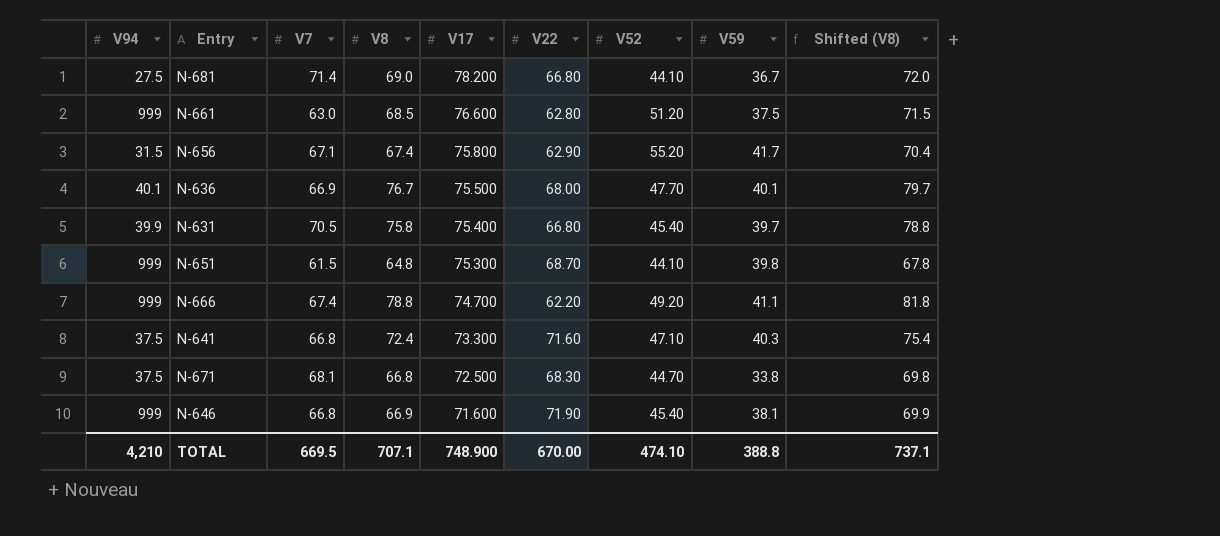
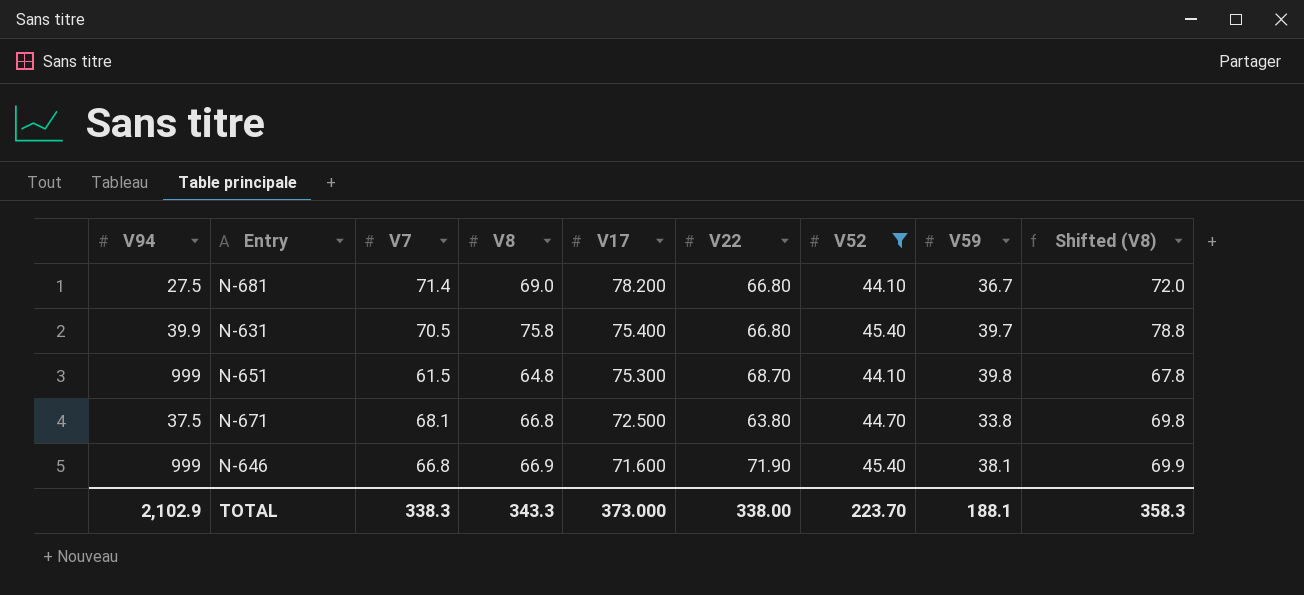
filter: none -> V52 <= 45.40
N-671 | V22: 68.30 -> 63.80
TOTAL | V94: 4,210 -> 2,102.9
TOTAL | V7: 669.5 -> 338.3
TOTAL | V8: 707.1 -> 343.3
TOTAL | V17: 748.900 -> 373.000
TOTAL | V22: 670.00 -> 338.00
TOTAL | V52: 474.10 -> 223.70
TOTAL | V59: 388.8 -> 188.1
TOTAL | Shifted (V8): 737.1 -> 358.3

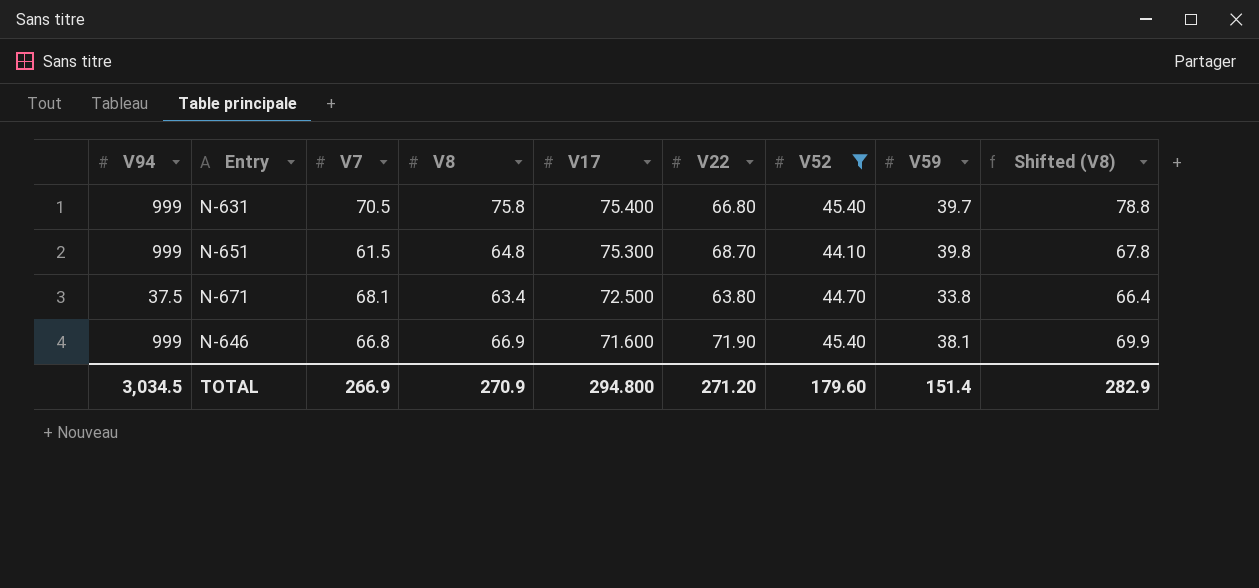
row N-681: 27.5 | 71.4 | 69.0 | 78.200 | 66.80 | 44.10 | 36.7 | 72.0 -> none
N-631 | V94: 39.9 -> 999
N-671 | V8: 66.8 -> 63.4
N-671 | Shifted (V8): 69.8 -> 66.4
TOTAL | V94: 2,102.9 -> 3,034.5
TOTAL | V7: 338.3 -> 266.9
TOTAL | V8: 343.3 -> 270.9
TOTAL | V17: 373.000 -> 294.800
TOTAL | V22: 338.00 -> 271.20
TOTAL | V52: 223.70 -> 179.60
TOTAL | V59: 188.1 -> 151.4
TOTAL | Shifted (V8): 358.3 -> 282.9

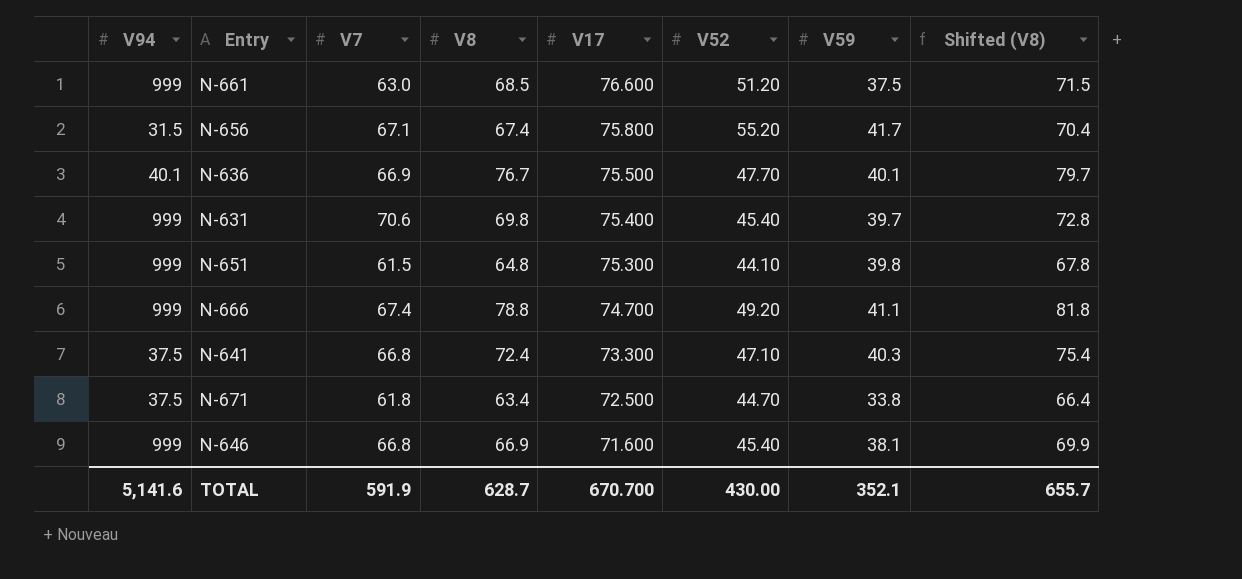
filter: V52 <= 45.40 -> none
column V22 | position: 6 -> none
N-631 | V7: 70.5 -> 70.6
N-631 | V8: 75.8 -> 69.8
N-631 | Shifted (V8): 78.8 -> 72.8
N-671 | V7: 68.1 -> 61.8
TOTAL | V94: 3,034.5 -> 5,141.6
TOTAL | V7: 266.9 -> 591.9
TOTAL | V8: 270.9 -> 628.7
TOTAL | V17: 294.800 -> 670.700
TOTAL | V52: 179.60 -> 430.00
TOTAL | V59: 151.4 -> 352.1
TOTAL | Shifted (V8): 282.9 -> 655.7

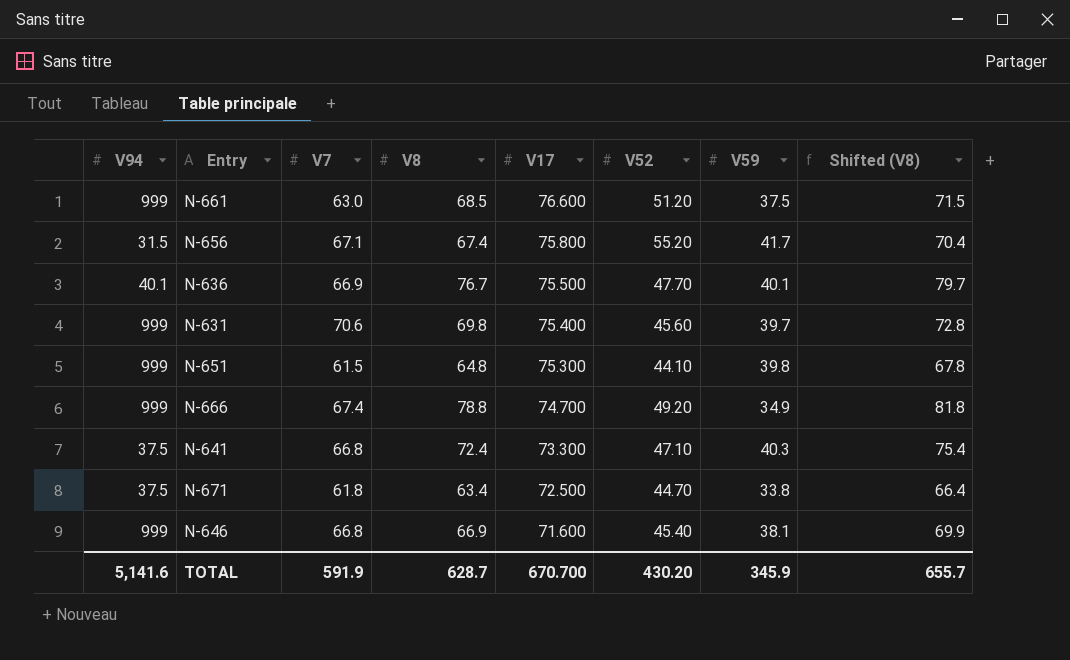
N-631 | V52: 45.40 -> 45.60
N-666 | V59: 41.1 -> 34.9
TOTAL | V52: 430.00 -> 430.20
TOTAL | V59: 352.1 -> 345.9

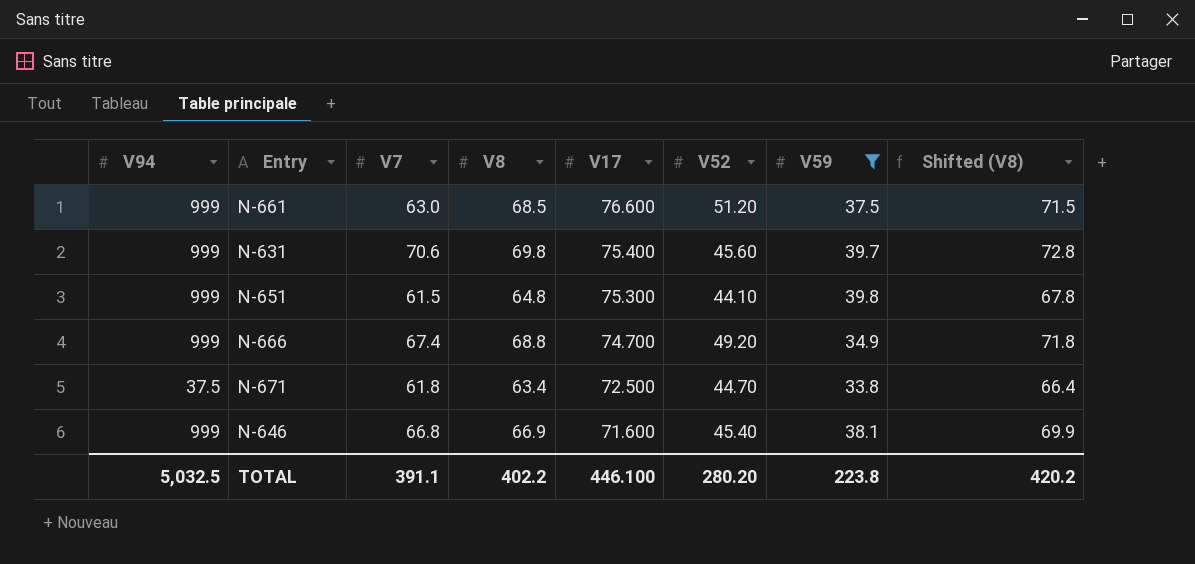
filter: none -> V59 <= 39.8
N-666 | V8: 78.8 -> 68.8
N-666 | Shifted (V8): 81.8 -> 71.8
TOTAL | V94: 5,141.6 -> 5,032.5
TOTAL | V7: 591.9 -> 391.1
TOTAL | V8: 628.7 -> 402.2
TOTAL | V17: 670.700 -> 446.100
TOTAL | V52: 430.20 -> 280.20
TOTAL | V59: 345.9 -> 223.8
TOTAL | Shifted (V8): 655.7 -> 420.2

